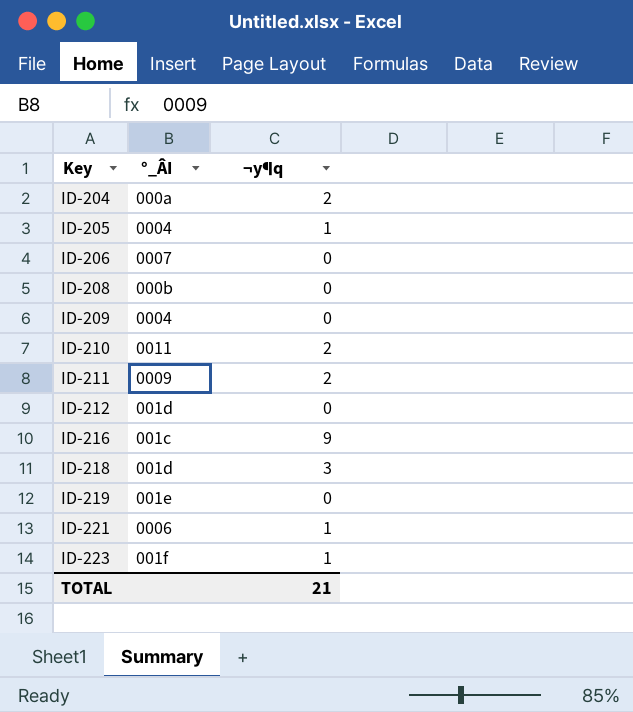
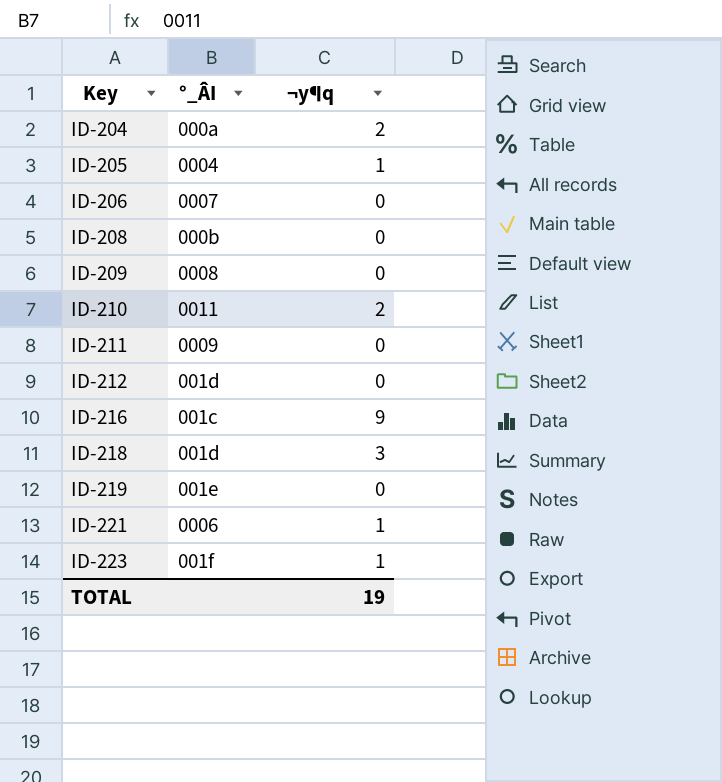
ID-209 | °_ÂI: 0004 -> 0008
ID-211 | ¬y¶q: 2 -> 0
TOTAL | ¬y¶q: 21 -> 19

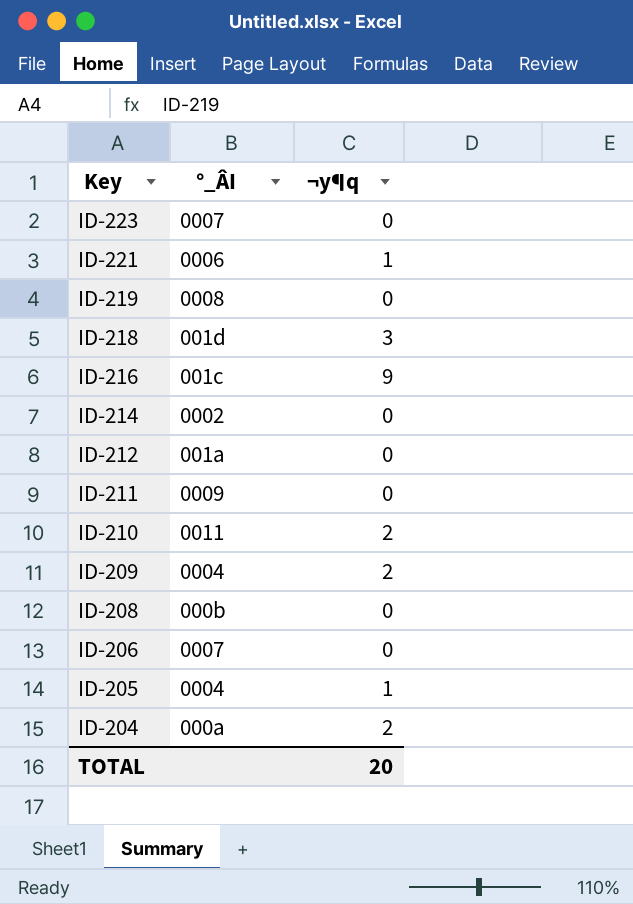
row order: Key ascending -> Key descending
ID-223 | °_ÂI: 001f -> 0007
ID-223 | ¬y¶q: 1 -> 0
ID-219 | °_ÂI: 001e -> 0008
row ID-214: none -> 0002 | 0
ID-212 | °_ÂI: 001d -> 001a
ID-209 | °_ÂI: 0008 -> 0004
ID-209 | ¬y¶q: 0 -> 2
TOTAL | ¬y¶q: 19 -> 20

